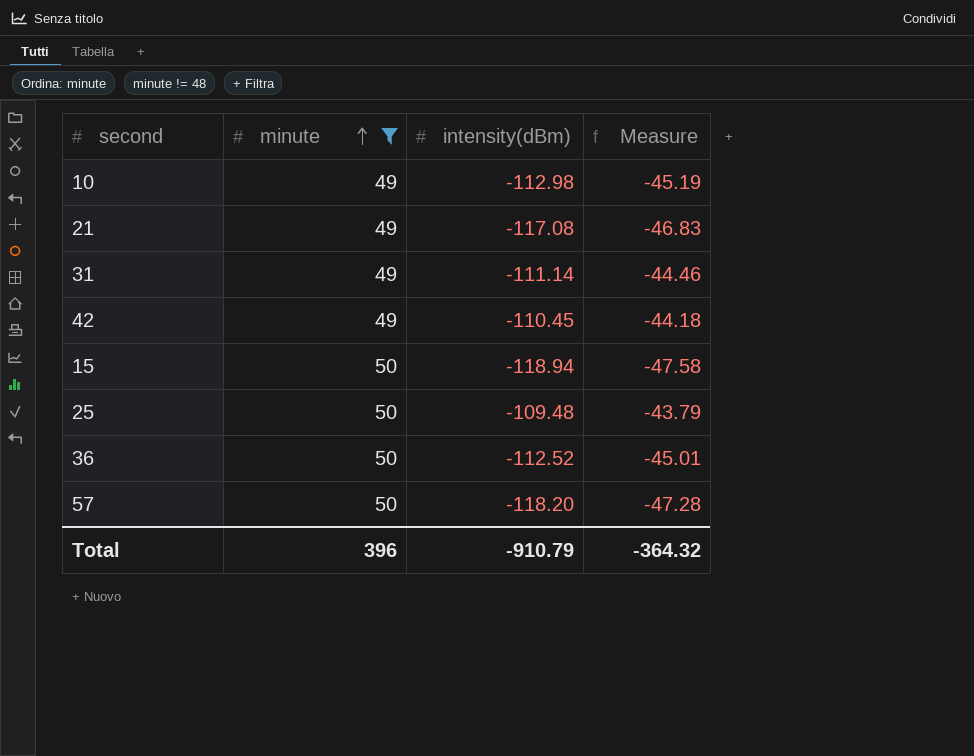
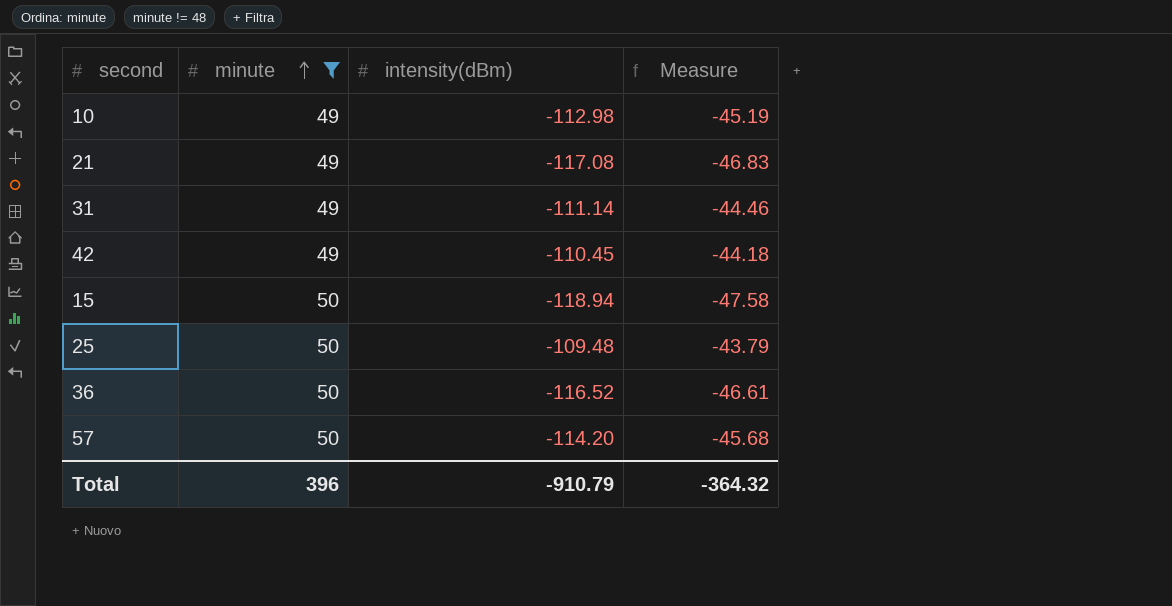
36 | intensity(dBm): -112.52 -> -116.52
36 | Measure: -45.01 -> -46.61
57 | intensity(dBm): -118.20 -> -114.20
57 | Measure: -47.28 -> -45.68

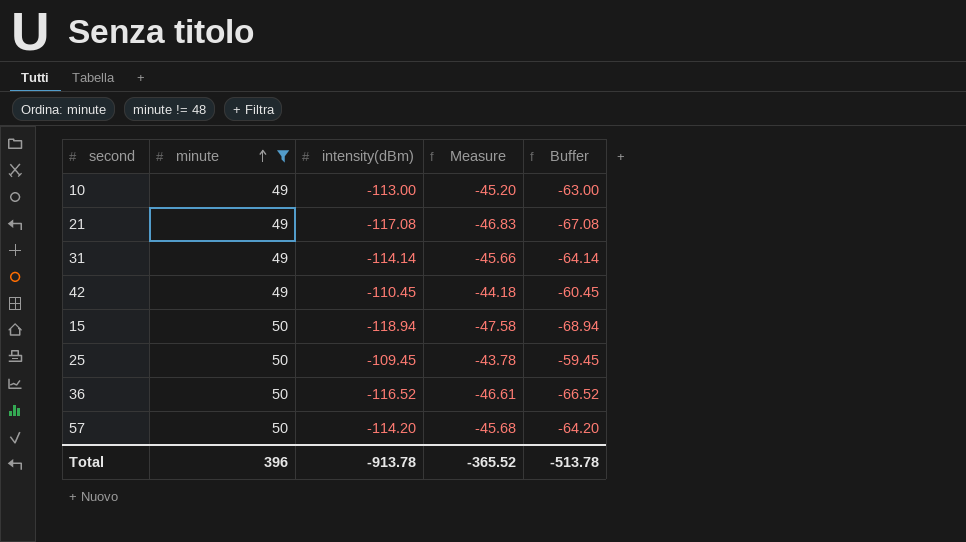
column Buffer | formula: none -> [intensity(dBm)] + 50
10 | intensity(dBm): -112.98 -> -113.00
10 | Measure: -45.19 -> -45.20
31 | intensity(dBm): -111.14 -> -114.14
31 | Measure: -44.46 -> -45.66
25 | intensity(dBm): -109.48 -> -109.45
25 | Measure: -43.79 -> -43.78
Total | intensity(dBm): -910.79 -> -913.78
Total | Measure: -364.32 -> -365.52

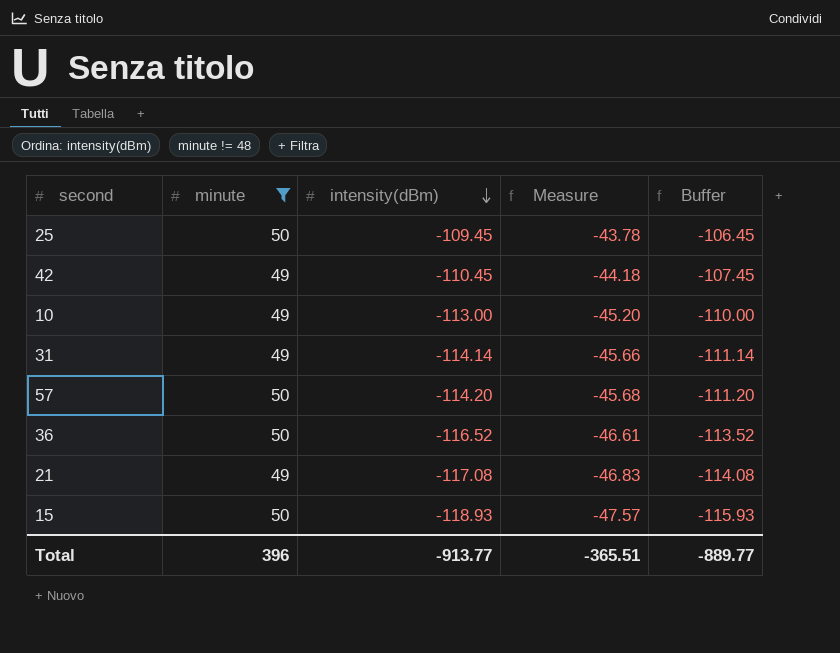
row order: minute ascending -> intensity(dBm) descending
column Buffer | formula: [intensity(dBm)] + 50 -> [intensity(dBm)] + 3
15 | intensity(dBm): -118.94 -> -118.93
15 | Measure: -47.58 -> -47.57
Total | intensity(dBm): -913.78 -> -913.77
Total | Measure: -365.52 -> -365.51
Total | Buffer: -513.78 -> -889.77

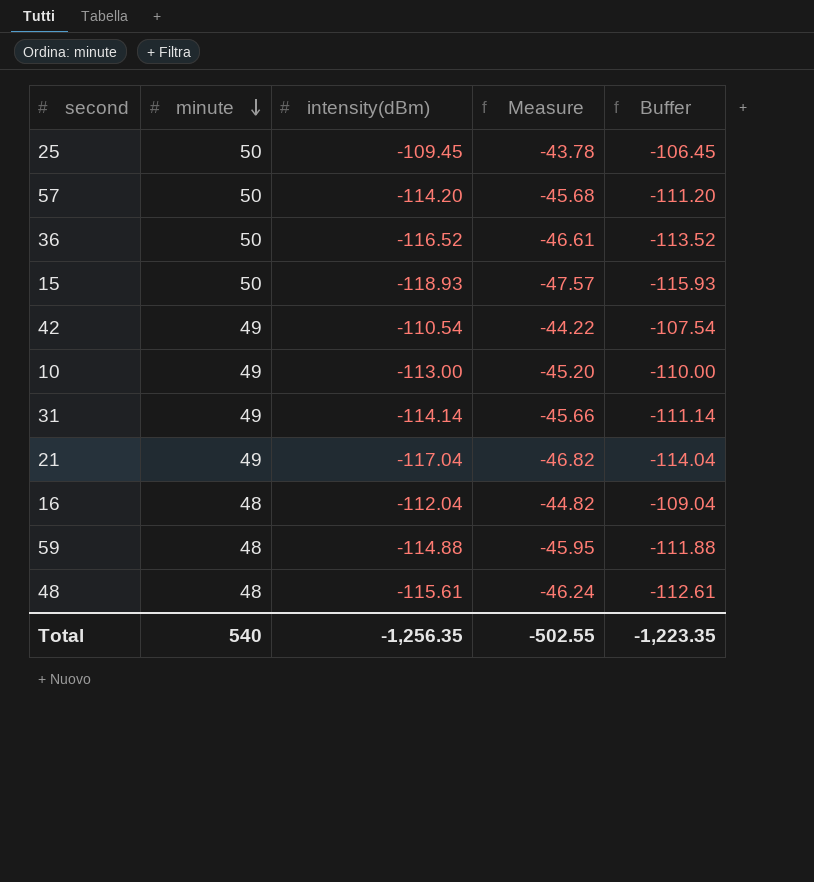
filter: minute != 48 -> none
row order: intensity(dBm) descending -> minute descending
42 | intensity(dBm): -110.45 -> -110.54
42 | Measure: -44.18 -> -44.22
42 | Buffer: -107.45 -> -107.54
21 | intensity(dBm): -117.08 -> -117.04
21 | Measure: -46.83 -> -46.82
21 | Buffer: -114.08 -> -114.04
Total | minute: 396 -> 540
Total | intensity(dBm): -913.77 -> -1,256.35
Total | Measure: -365.51 -> -502.55
Total | Buffer: -889.77 -> -1,223.35

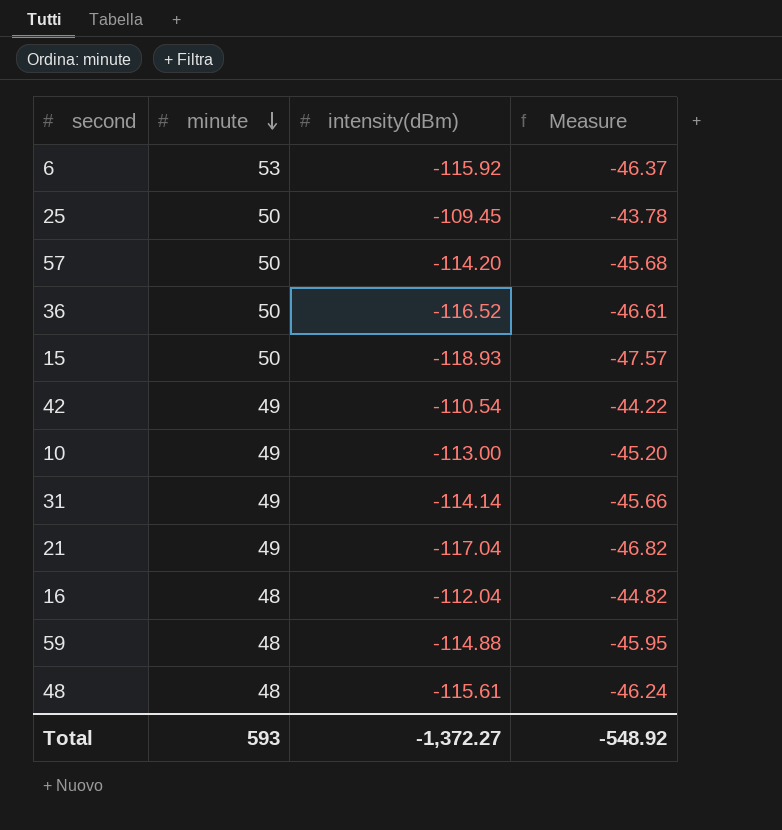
column Buffer | formula: [intensity(dBm)] + 3 -> none
row 6: none -> 53 | -115.92 | -46.37
Total | minute: 540 -> 593
Total | intensity(dBm): -1,256.35 -> -1,372.27
Total | Measure: -502.55 -> -548.92

